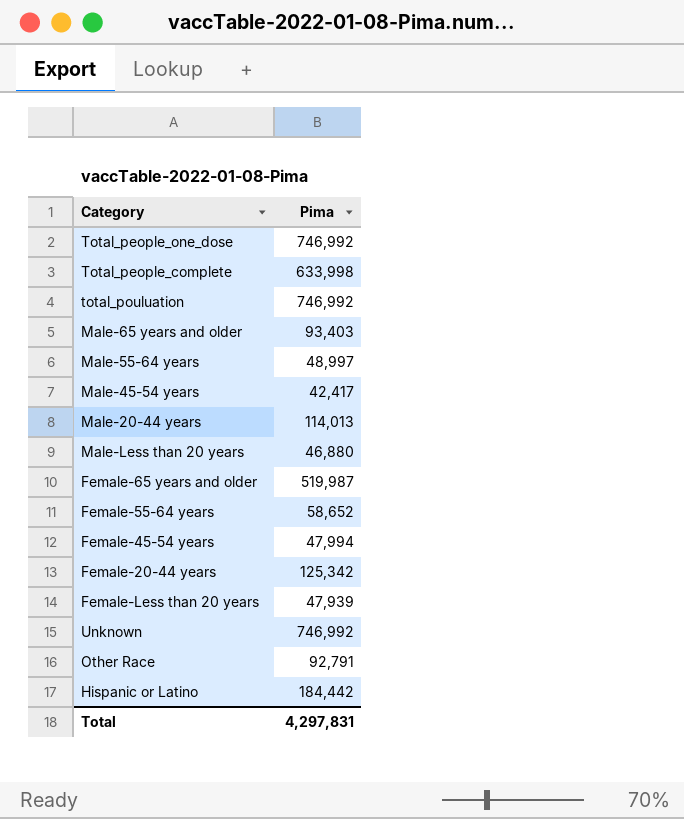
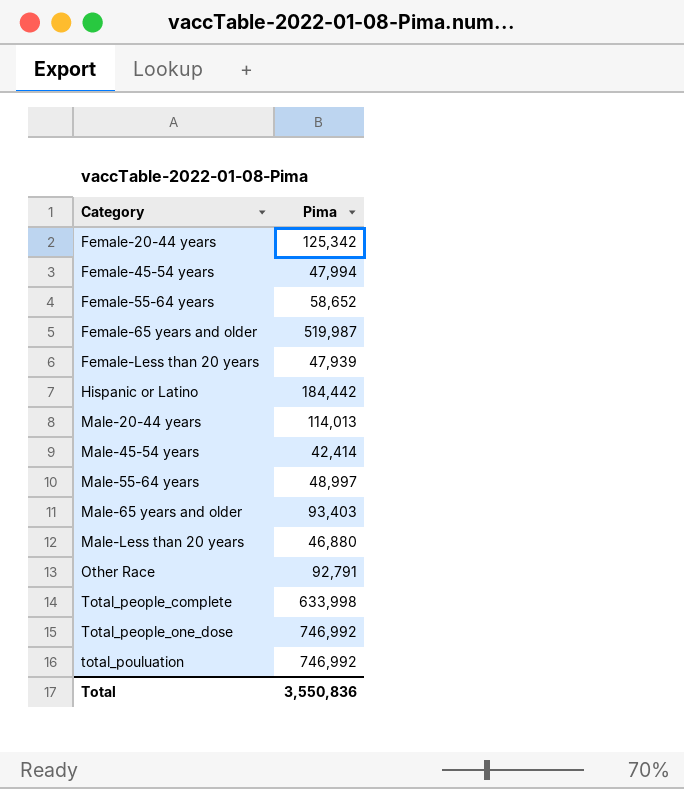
row order: none -> Category ascending
row Unknown: 746,992 -> none
Male-45-54 years | Pima: 42,417 -> 42,414
Total | Pima: 4,297,831 -> 3,550,836

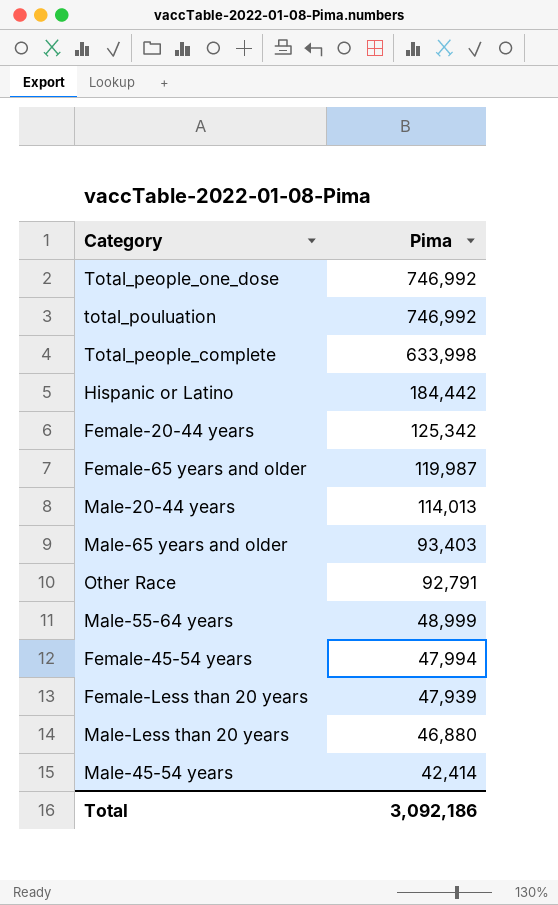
row order: Category ascending -> Pima descending
row Female-55-64 years: 58,652 -> none
Female-65 years and older | Pima: 519,987 -> 119,987
Male-55-64 years | Pima: 48,997 -> 48,999
Total | Pima: 3,550,836 -> 3,092,186

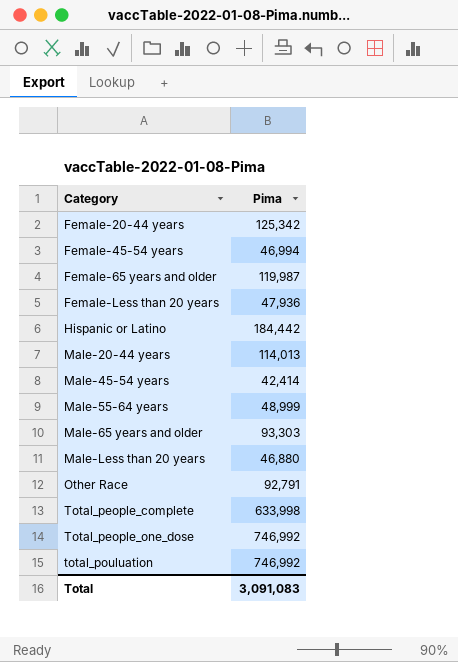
row order: Pima descending -> Category ascending
Female-45-54 years | Pima: 47,994 -> 46,994
Female-Less than 20 years | Pima: 47,939 -> 47,936
Male-65 years and older | Pima: 93,403 -> 93,303
Total | Pima: 3,092,186 -> 3,091,083

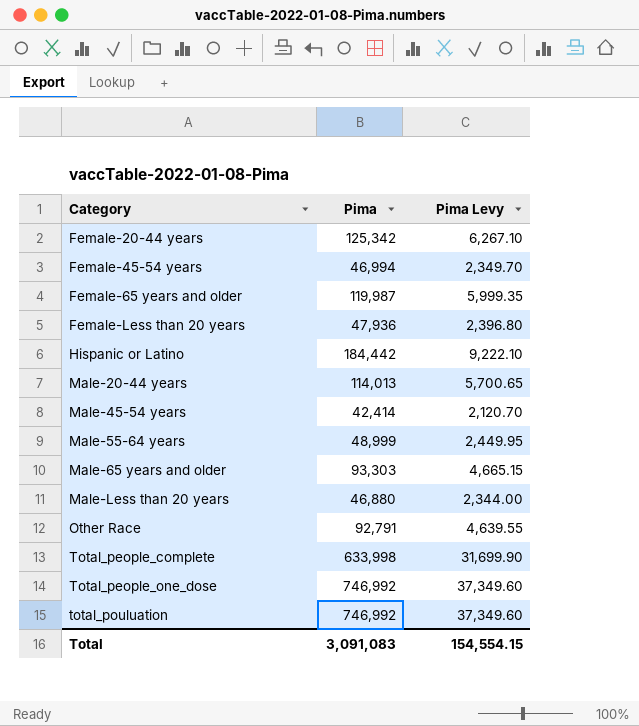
column Pima Levy | formula: none -> [Pima] * 0.05

